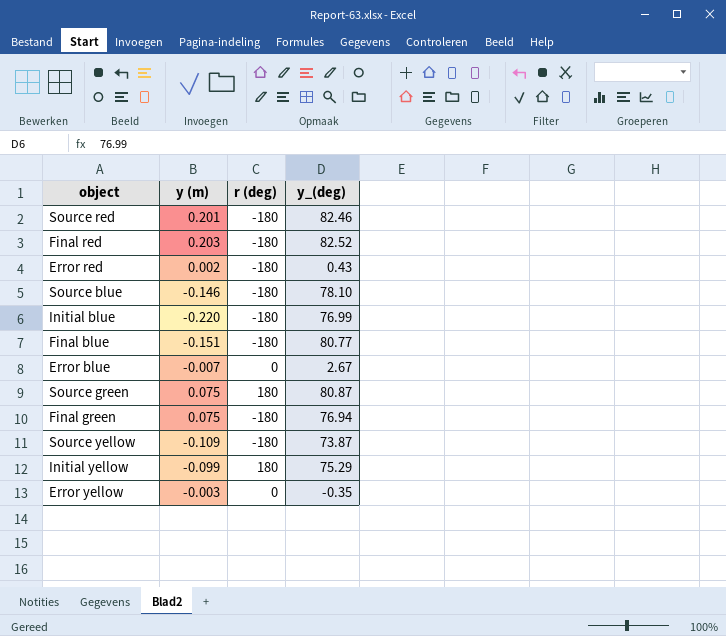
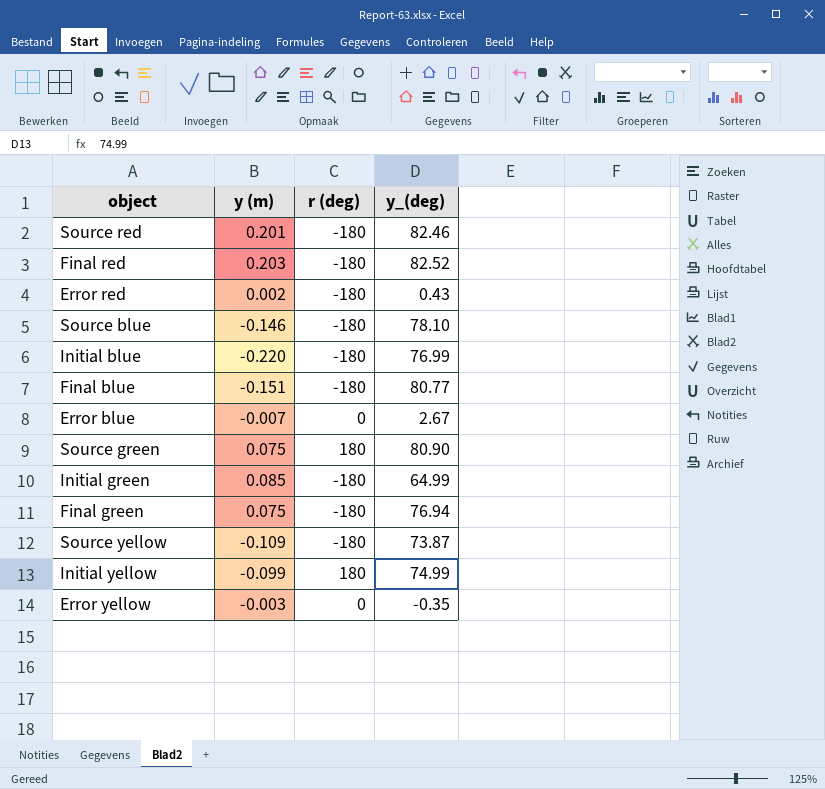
Source green | y_(deg): 80.87 -> 80.90
row Initial green: none -> 0.085 | -180 | 64.99
Initial yellow | y_(deg): 75.29 -> 74.99

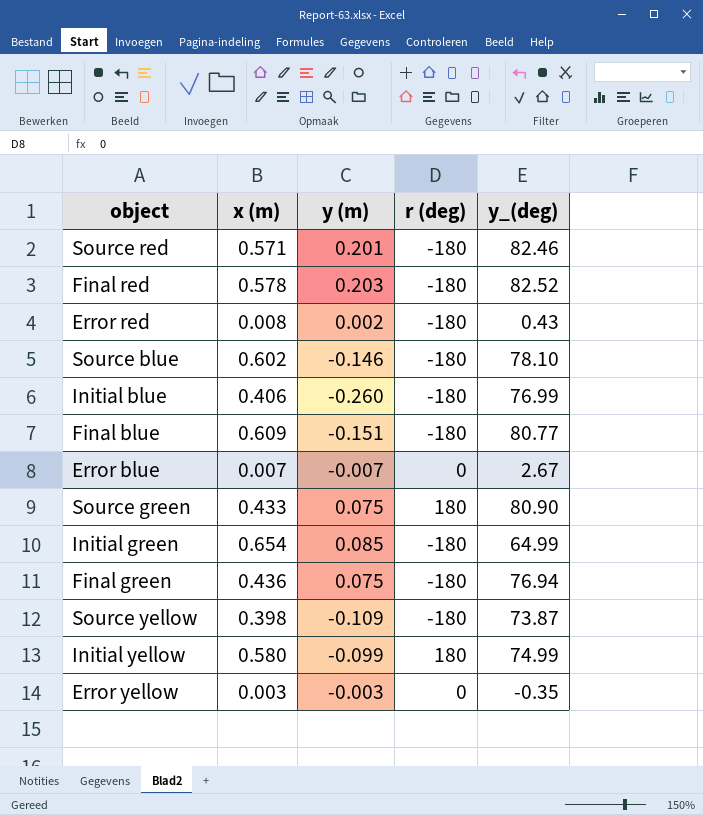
column x (m) | position: none -> 2
Initial blue | y (m): -0.220 -> -0.260

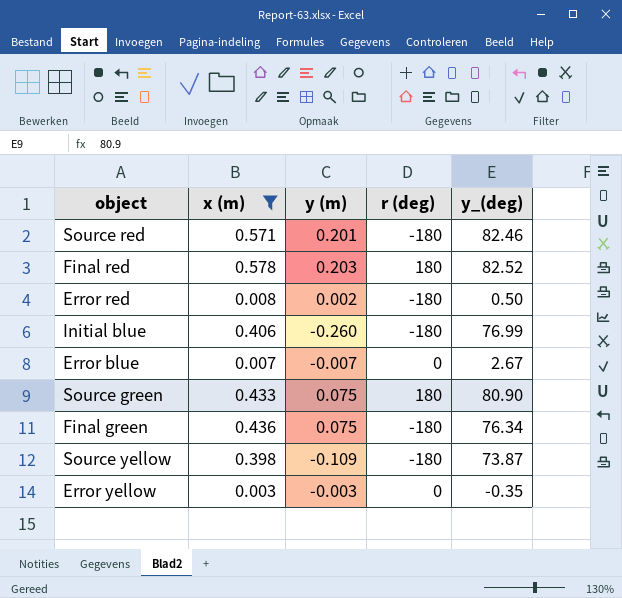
filter: none -> x (m) <= 0.578
Final red | r (deg): -180 -> 180
Error red | y_(deg): 0.43 -> 0.50
Final green | y_(deg): 76.94 -> 76.34

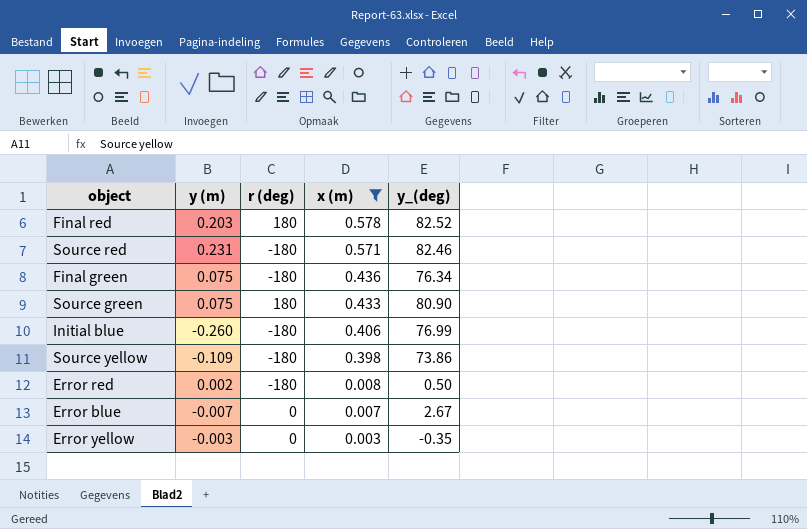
row order: none -> x (m) descending
column x (m) | position: 2 -> 4
Source red | y (m): 0.201 -> 0.231
Source yellow | y_(deg): 73.87 -> 73.86

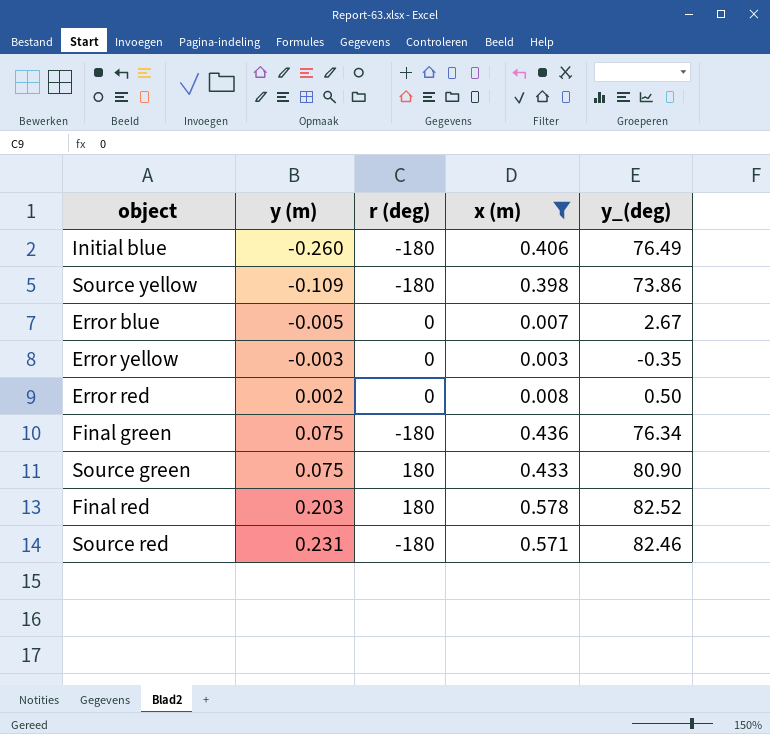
row order: x (m) descending -> y (m) ascending
Initial blue | y_(deg): 76.99 -> 76.49
Error blue | y (m): -0.007 -> -0.005
Error red | r (deg): -180 -> 0

